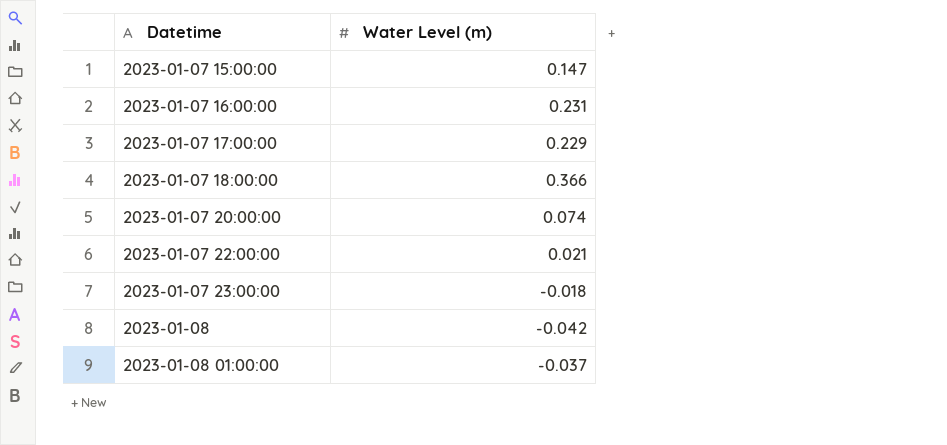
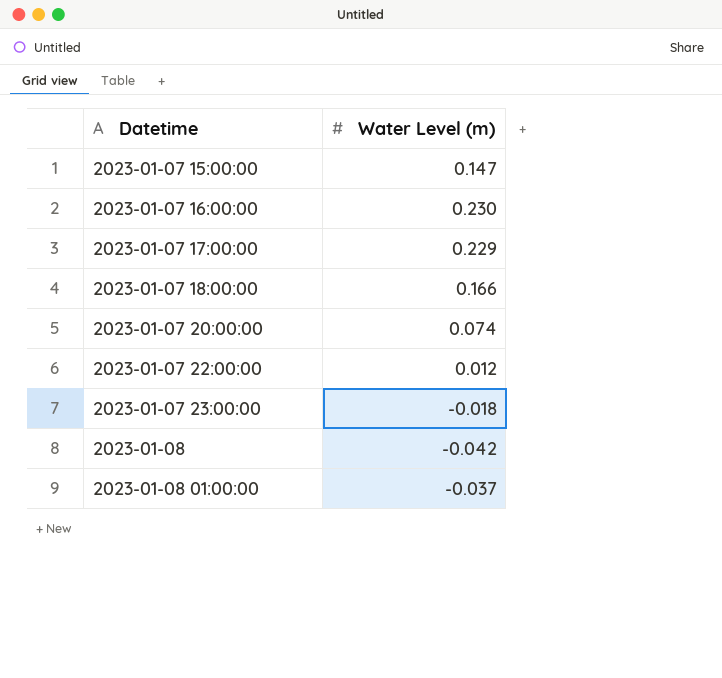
2023-01-07 16:00:00 | Water Level (m): 0.231 -> 0.230
2023-01-07 18:00:00 | Water Level (m): 0.366 -> 0.166
2023-01-07 22:00:00 | Water Level (m): 0.021 -> 0.012

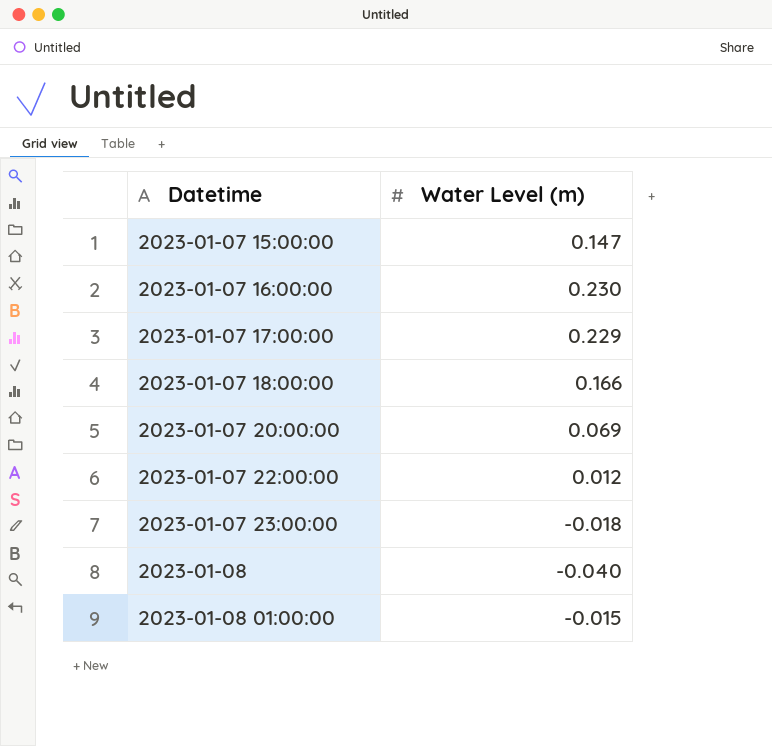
2023-01-07 20:00:00 | Water Level (m): 0.074 -> 0.069
2023-01-08 | Water Level (m): -0.042 -> -0.040
2023-01-08 01:00:00 | Water Level (m): -0.037 -> -0.015

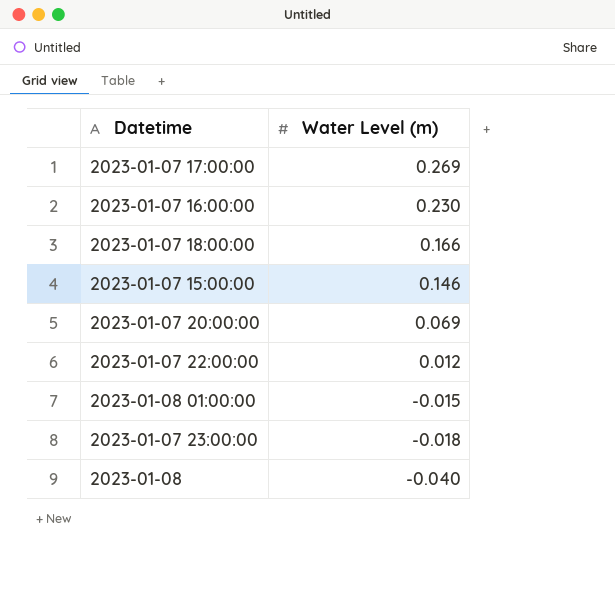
row order: Datetime ascending -> Water Level (m) descending
2023-01-07 17:00:00 | Water Level (m): 0.229 -> 0.269
2023-01-07 15:00:00 | Water Level (m): 0.147 -> 0.146

